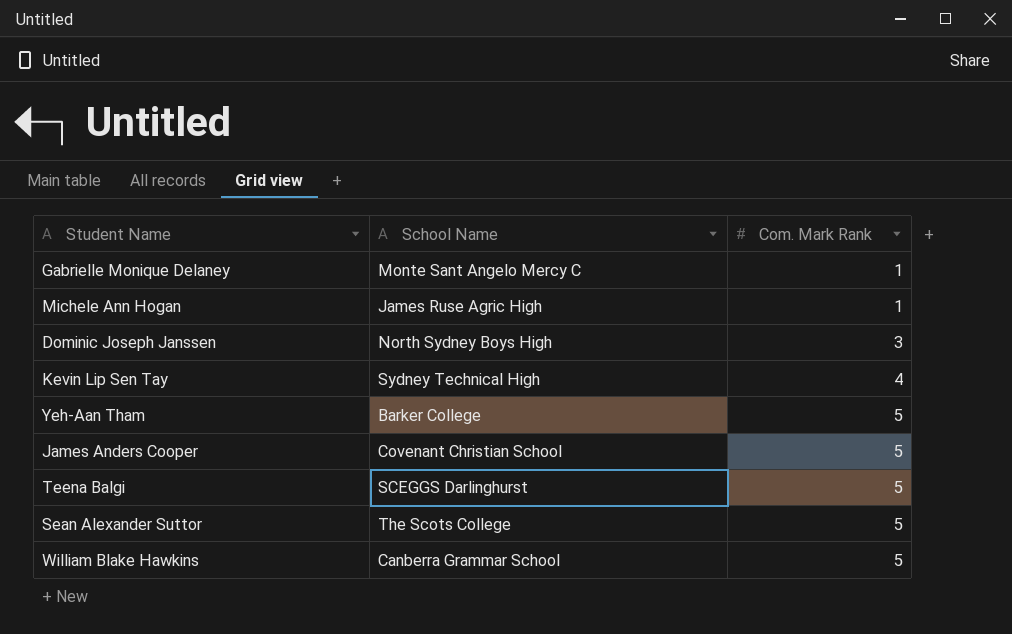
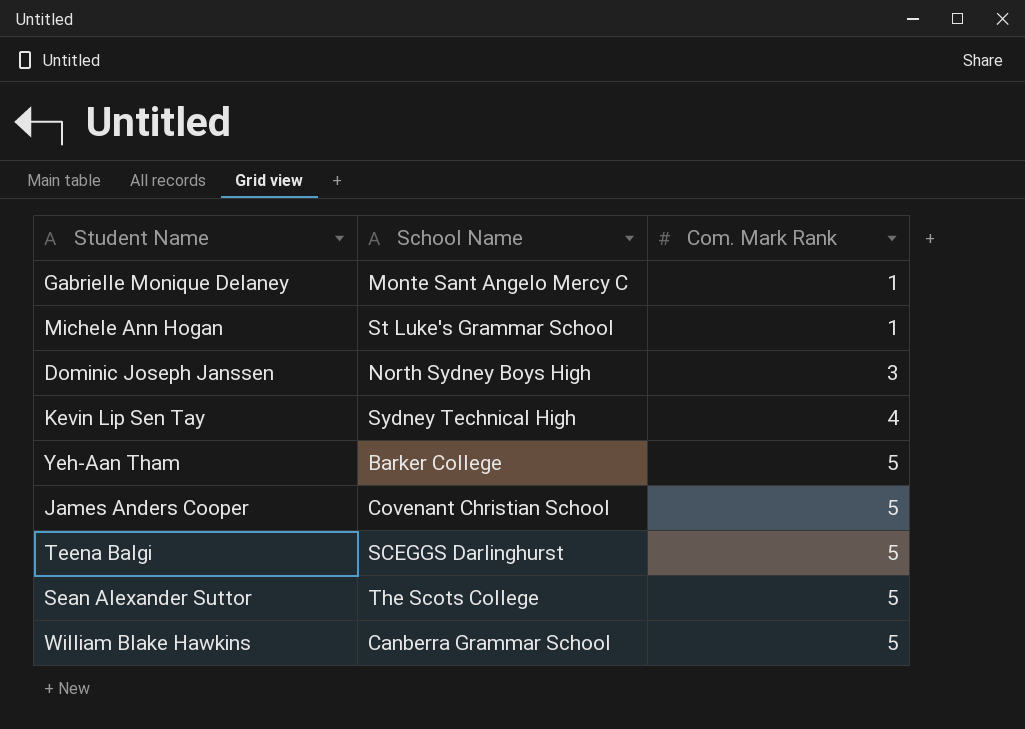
Michele Ann Hogan | School Name: James Ruse Agric High -> St Luke's Grammar School

